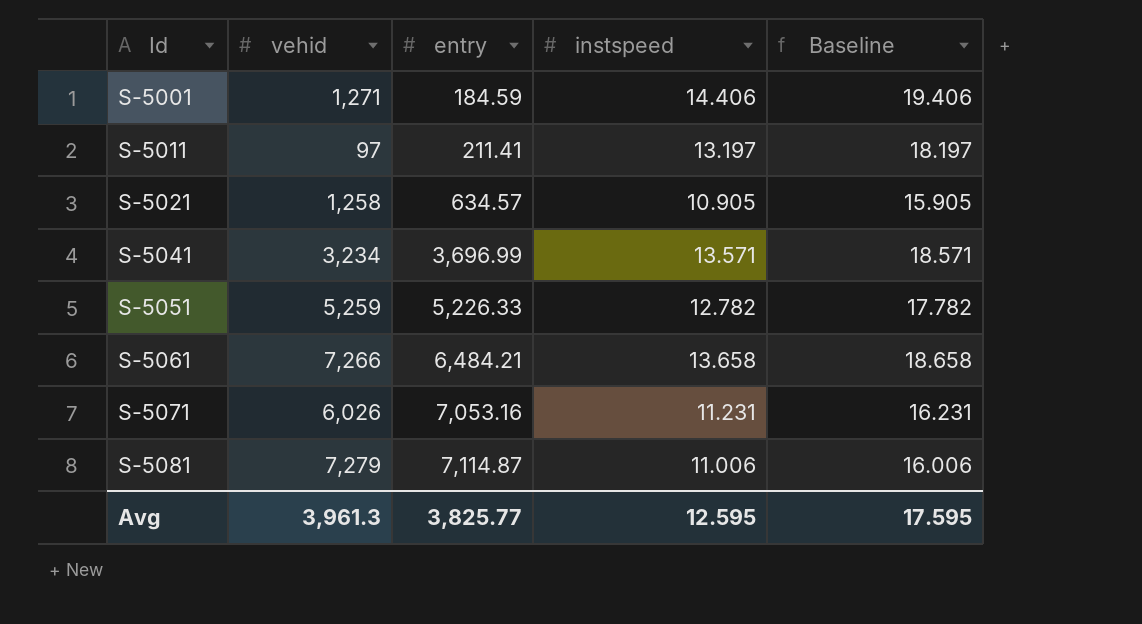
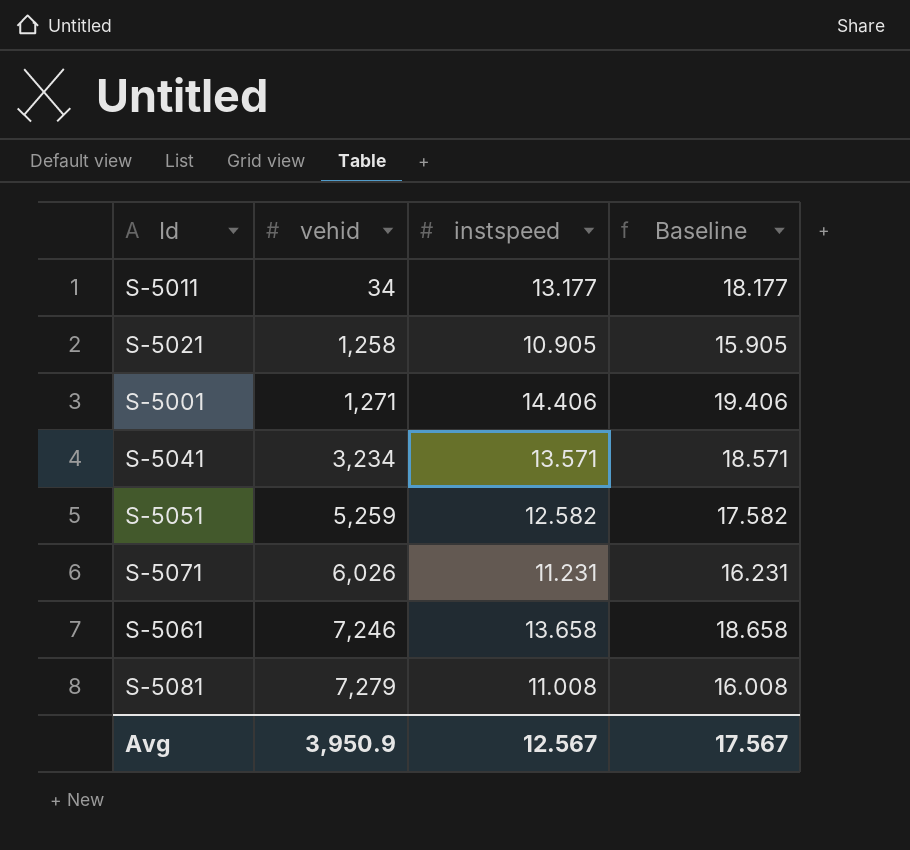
row order: Id ascending -> vehid ascending
column entry | position: 3 -> none
S-5011 | vehid: 97 -> 34
S-5011 | instspeed: 13.197 -> 13.177
S-5011 | Baseline: 18.197 -> 18.177
S-5051 | instspeed: 12.782 -> 12.582
S-5051 | Baseline: 17.782 -> 17.582
S-5061 | vehid: 7,266 -> 7,246
S-5081 | instspeed: 11.006 -> 11.008
S-5081 | Baseline: 16.006 -> 16.008
Avg | vehid: 3,961.3 -> 3,950.9
Avg | instspeed: 12.595 -> 12.567
Avg | Baseline: 17.595 -> 17.567

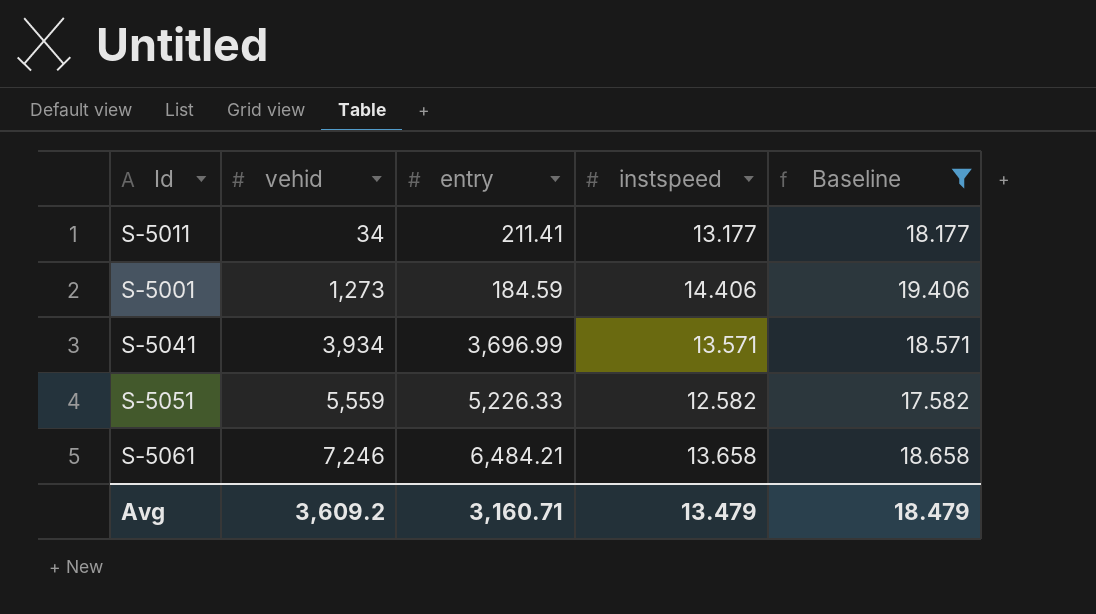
filter: none -> Baseline >= 17.582
column entry | position: none -> 3
S-5001 | vehid: 1,271 -> 1,273
S-5041 | vehid: 3,234 -> 3,934
S-5051 | vehid: 5,259 -> 5,559
Avg | vehid: 3,950.9 -> 3,609.2
Avg | instspeed: 12.567 -> 13.479
Avg | Baseline: 17.567 -> 18.479

